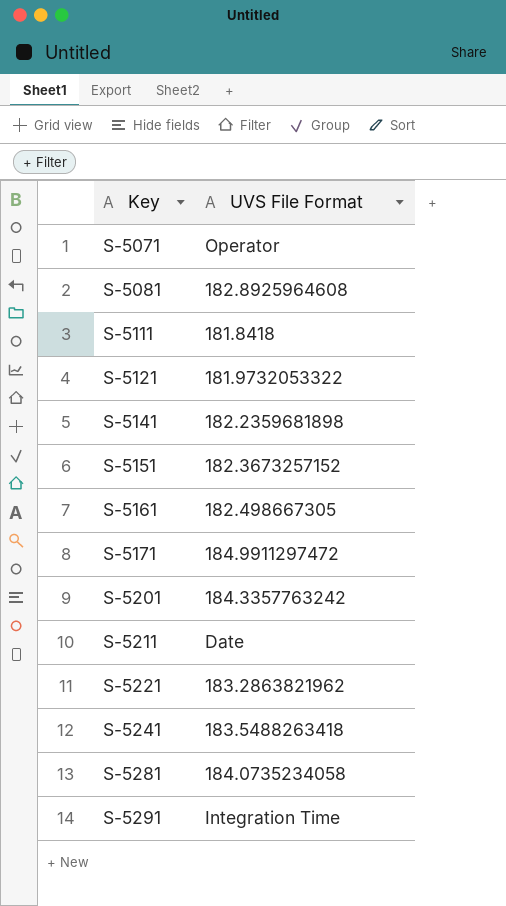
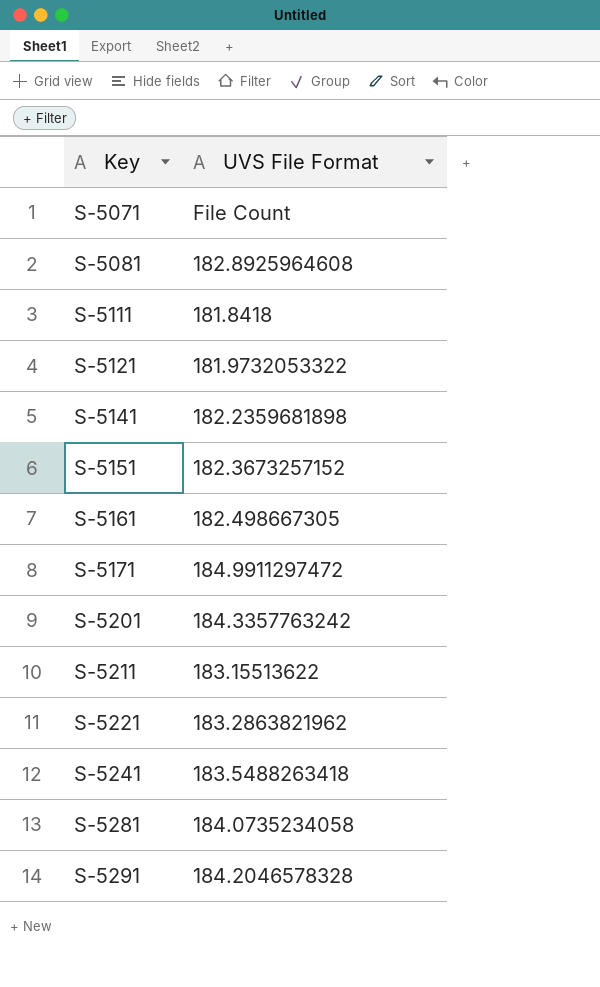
S-5071 | UVS File Format: Operator -> File Count
S-5211 | UVS File Format: Date -> 183.15513622
S-5291 | UVS File Format: Integration Time -> 184.2046578328

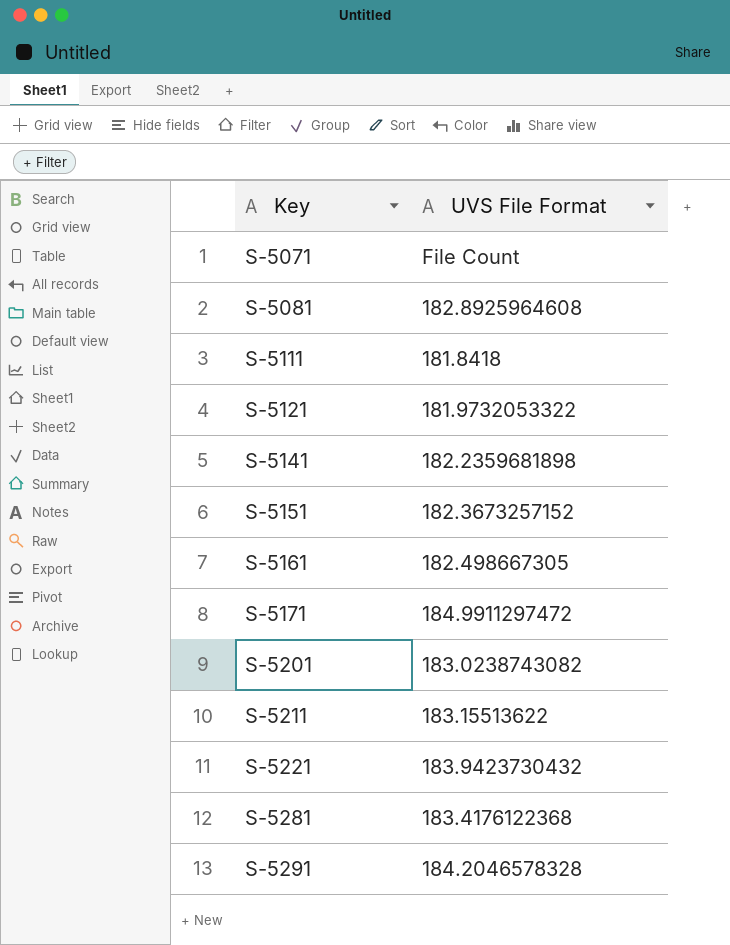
row S-5241: 183.5488263418 -> none
S-5201 | UVS File Format: 184.3357763242 -> 183.0238743082
S-5221 | UVS File Format: 183.2863821962 -> 183.9423730432
S-5281 | UVS File Format: 184.0735234058 -> 183.4176122368

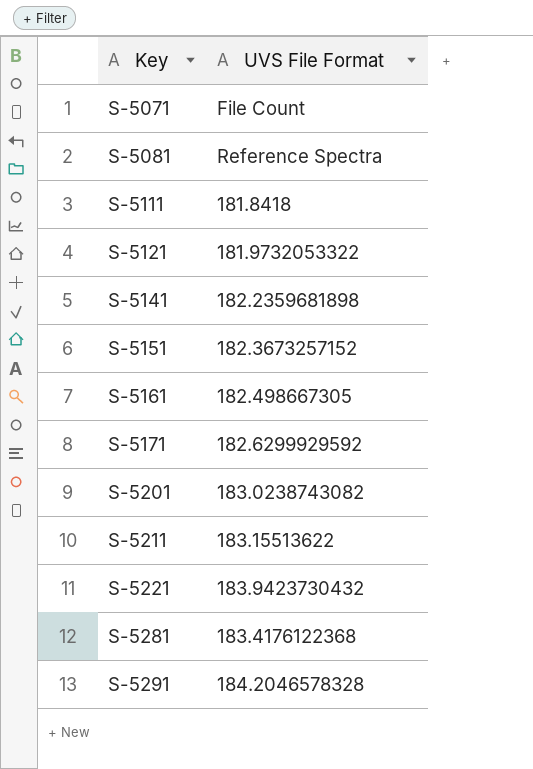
S-5081 | UVS File Format: 182.8925964608 -> Reference Spectra
S-5171 | UVS File Format: 184.9911297472 -> 182.6299929592

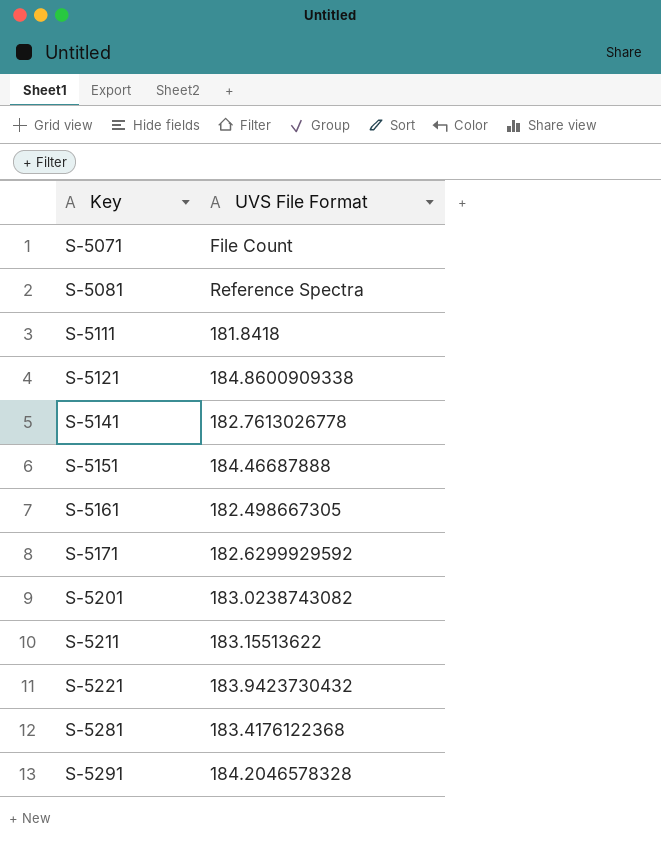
S-5121 | UVS File Format: 181.9732053322 -> 184.8600909338
S-5141 | UVS File Format: 182.2359681898 -> 182.7613026778
S-5151 | UVS File Format: 182.3673257152 -> 184.46687888

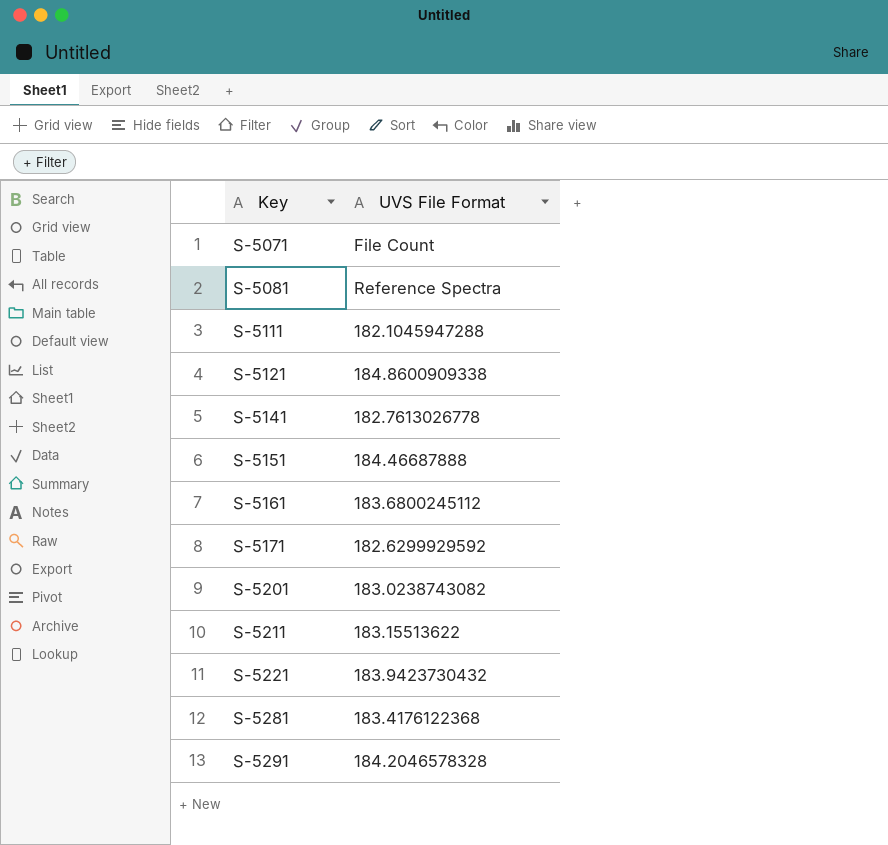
S-5111 | UVS File Format: 181.8418 -> 182.1045947288
S-5161 | UVS File Format: 182.498667305 -> 183.6800245112

